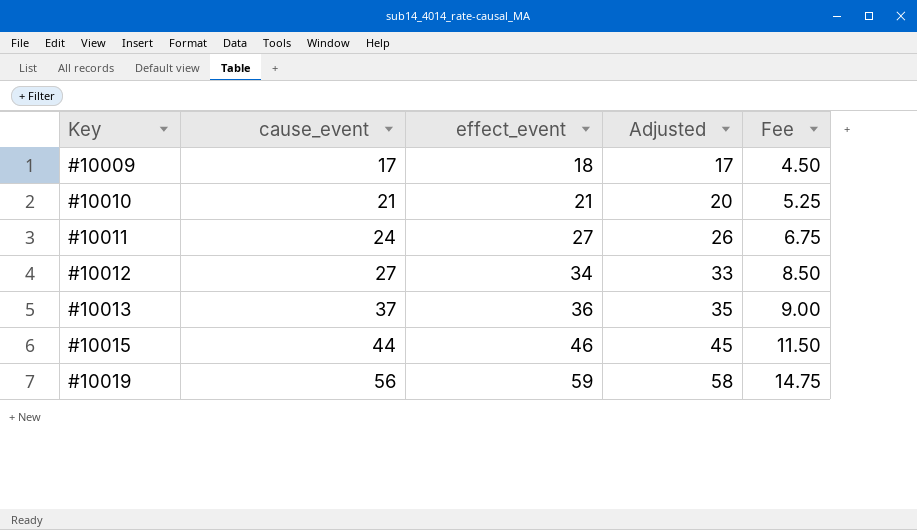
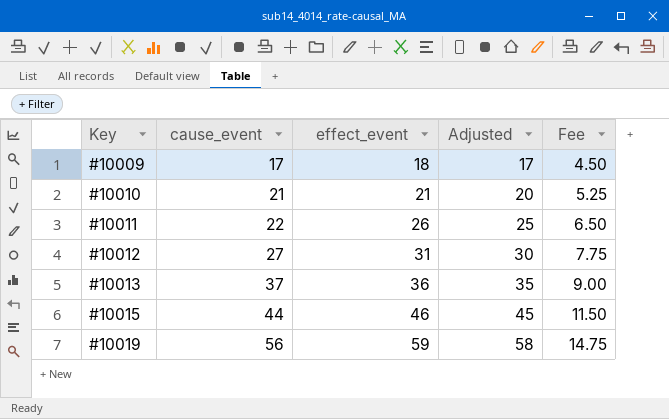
#10011 | cause_event: 24 -> 22
#10011 | effect_event: 27 -> 26
#10011 | Adjusted: 26 -> 25
#10011 | Fee: 6.75 -> 6.50
#10012 | effect_event: 34 -> 31
#10012 | Adjusted: 33 -> 30
#10012 | Fee: 8.50 -> 7.75

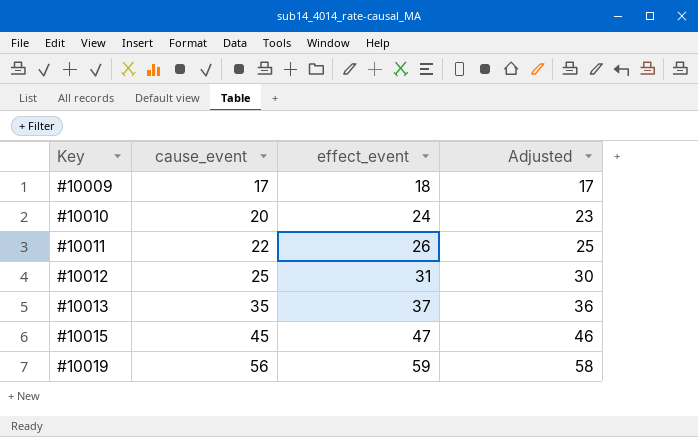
column Fee | formula: [effect_event] * 0.25 -> none
#10010 | cause_event: 21 -> 20
#10010 | effect_event: 21 -> 24
#10010 | Adjusted: 20 -> 23
#10012 | cause_event: 27 -> 25
#10013 | cause_event: 37 -> 35
#10013 | effect_event: 36 -> 37
#10013 | Adjusted: 35 -> 36
#10015 | cause_event: 44 -> 45
#10015 | effect_event: 46 -> 47
#10015 | Adjusted: 45 -> 46

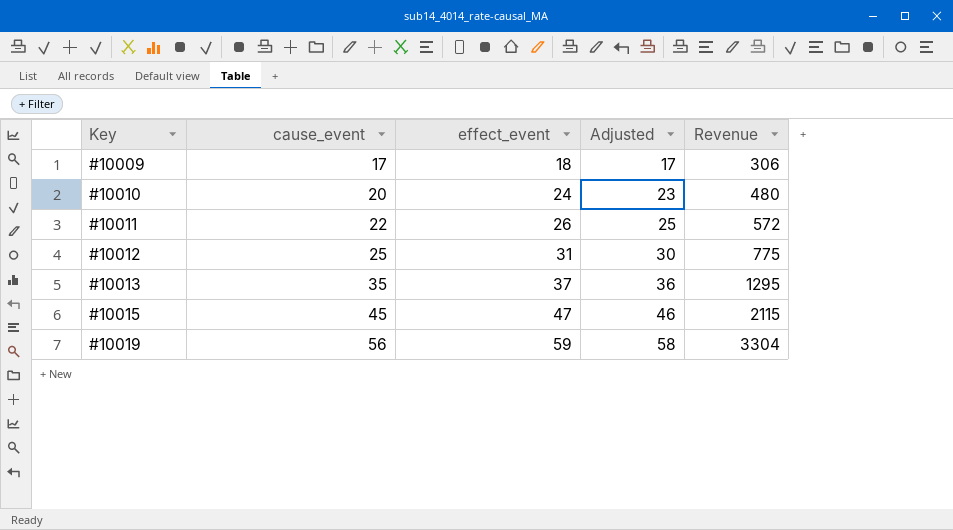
column Revenue | formula: none -> [cause_event] * [effect_event]

